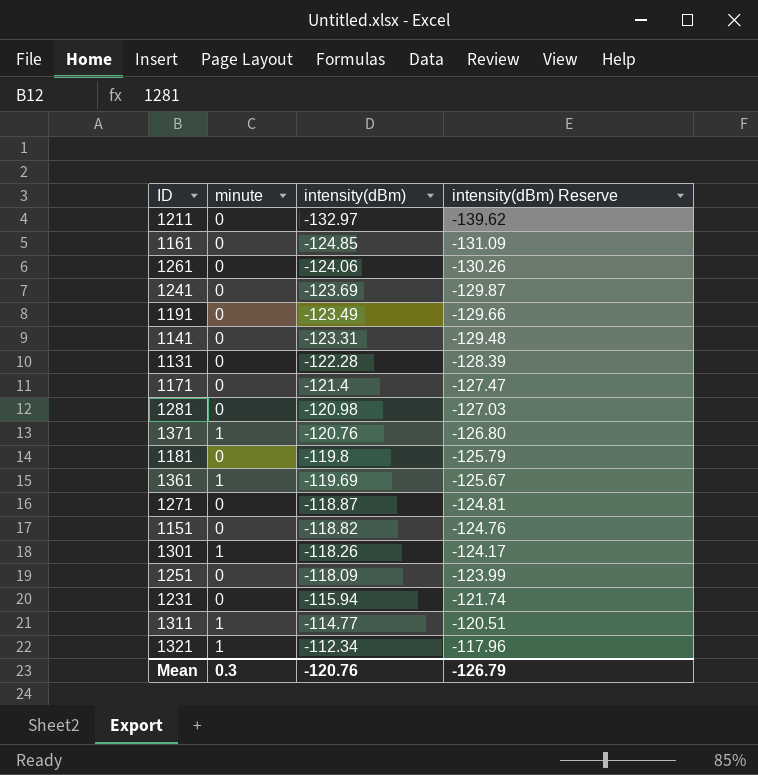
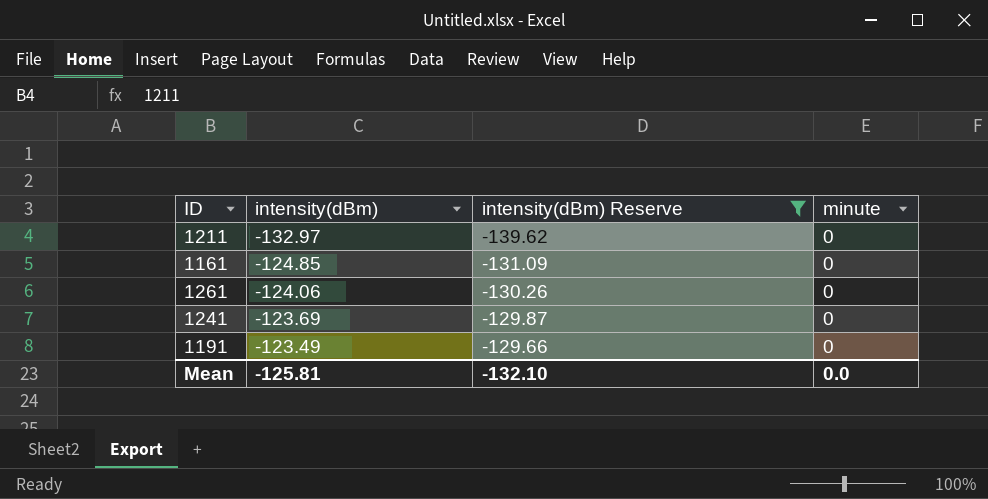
filter: none -> intensity(dBm) Reserve <= -129.66
column minute | position: 2 -> 4
Mean | intensity(dBm): -120.76 -> -125.81
Mean | intensity(dBm) Reserve: -126.79 -> -132.10
Mean | minute: 0.3 -> 0.0

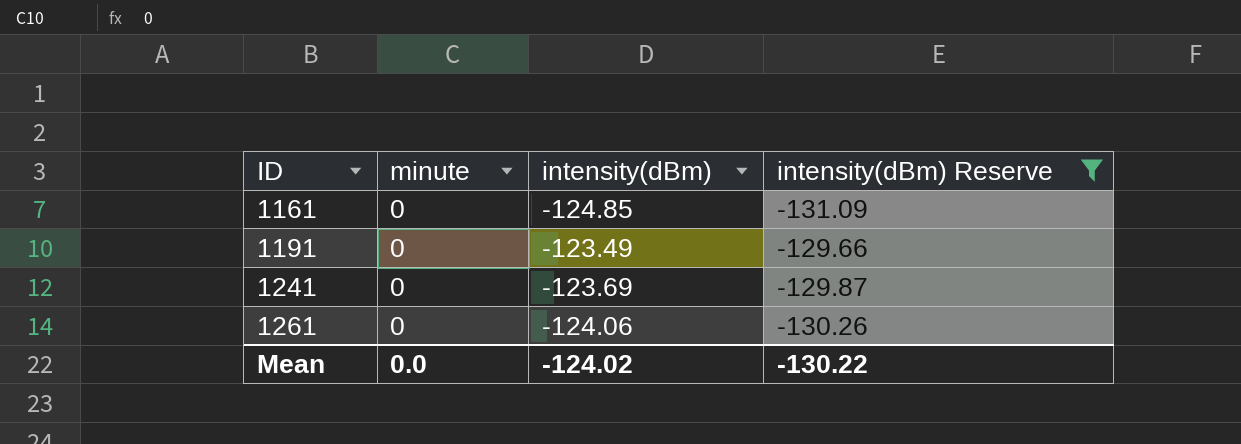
row order: intensity(dBm) ascending -> ID ascending
column minute | position: 4 -> 2
row 1211: -132.97 | -139.62 | 0 -> none
Mean | intensity(dBm): -125.81 -> -124.02
Mean | intensity(dBm) Reserve: -132.10 -> -130.22

